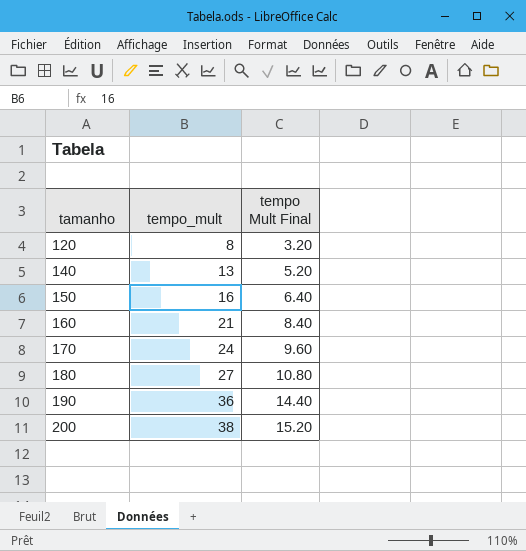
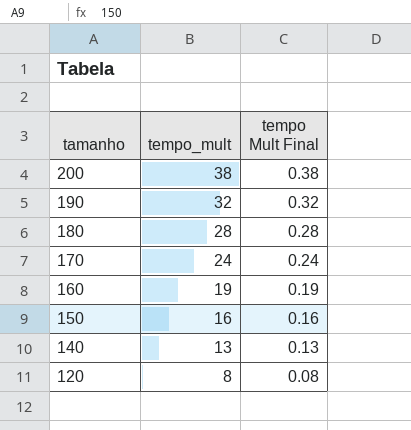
row order: tamanho ascending -> tamanho descending
column tempo Mult Final | formula: [tempo_mult] * 0.4 -> [tempo_mult] * 0.01
190 | tempo_mult: 36 -> 32
180 | tempo_mult: 27 -> 28
160 | tempo_mult: 21 -> 19

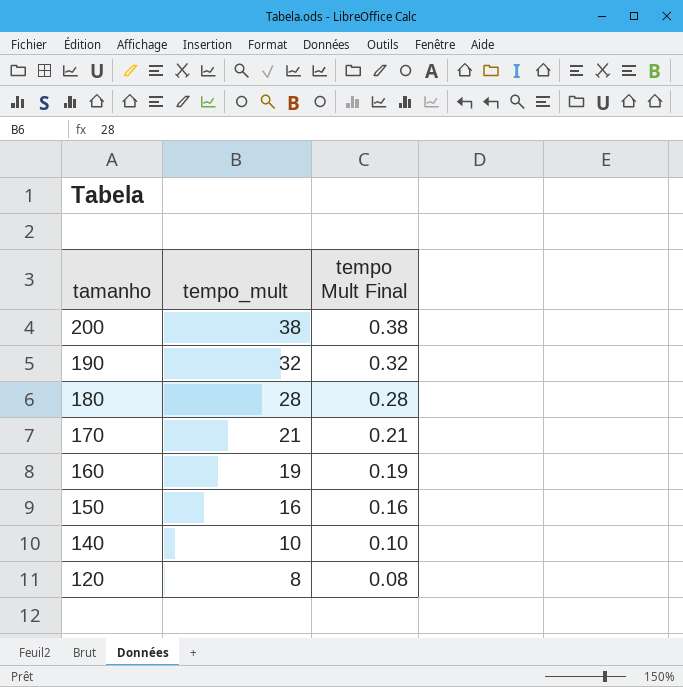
170 | tempo_mult: 24 -> 21
170 | tempo Mult Final: 0.24 -> 0.21
140 | tempo_mult: 13 -> 10
140 | tempo Mult Final: 0.13 -> 0.10

